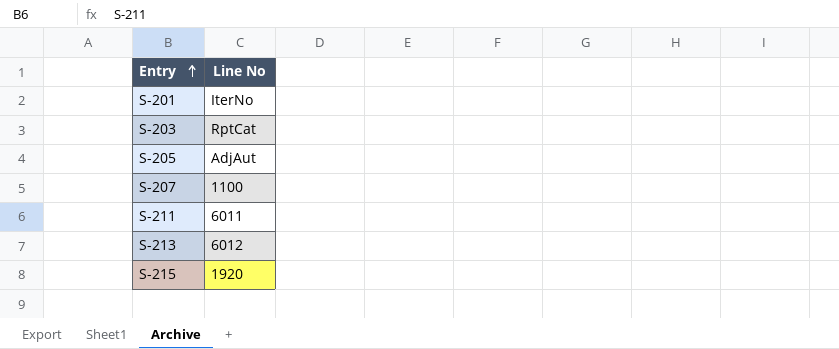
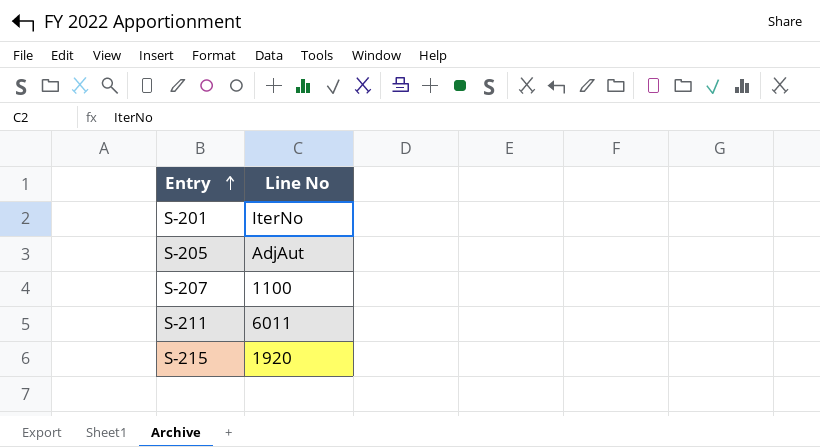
row S-203: RptCat -> none
row S-213: 6012 -> none

